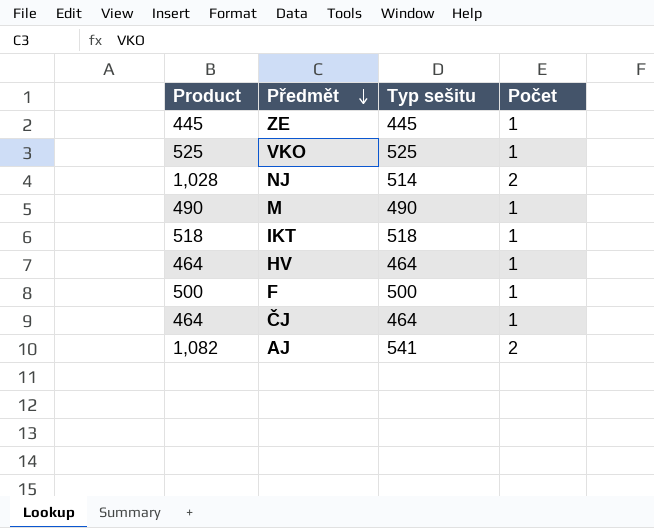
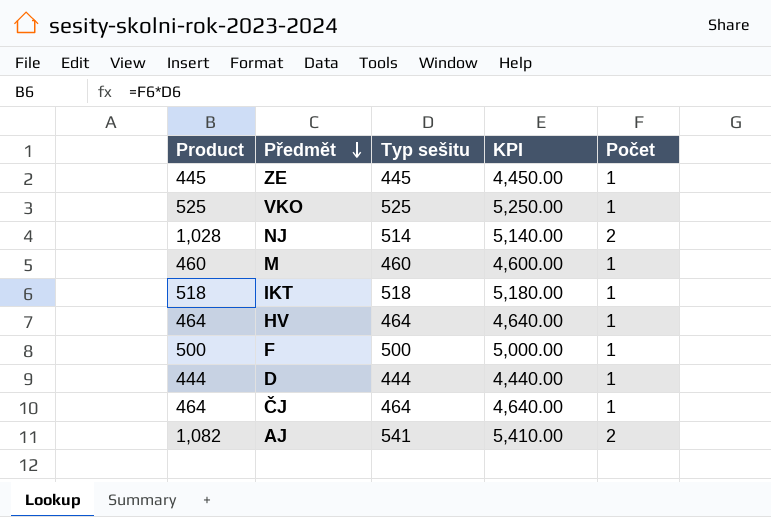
column KPI | formula: none -> [Typ sešitu] * 10
M | Product: 490 -> 460
M | Typ sešitu: 490 -> 460
row D: none -> 444 | 444 | 4,440.00 | 1

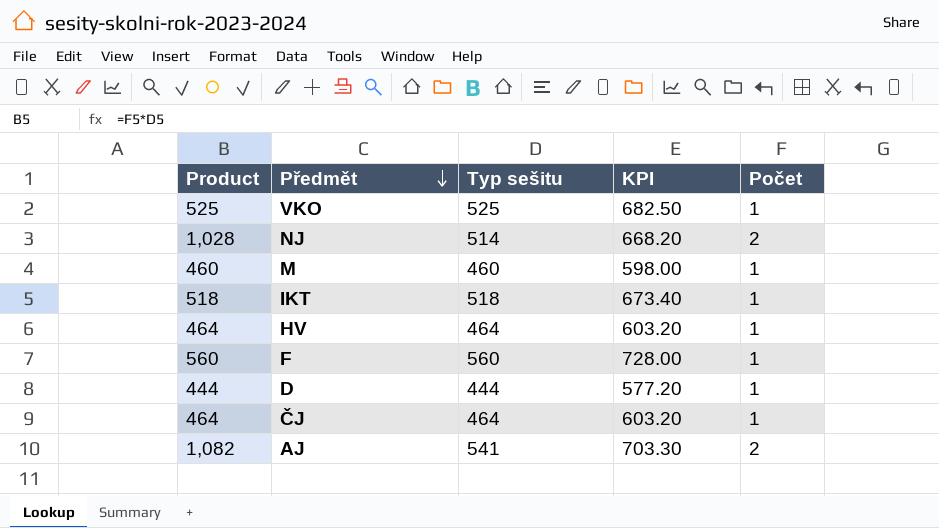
column KPI | formula: [Typ sešitu] * 10 -> [Typ sešitu] * 1.3
row ZE: 445 | 445 | 4,450.00 | 1 -> none
F | Product: 500 -> 560
F | Typ sešitu: 500 -> 560

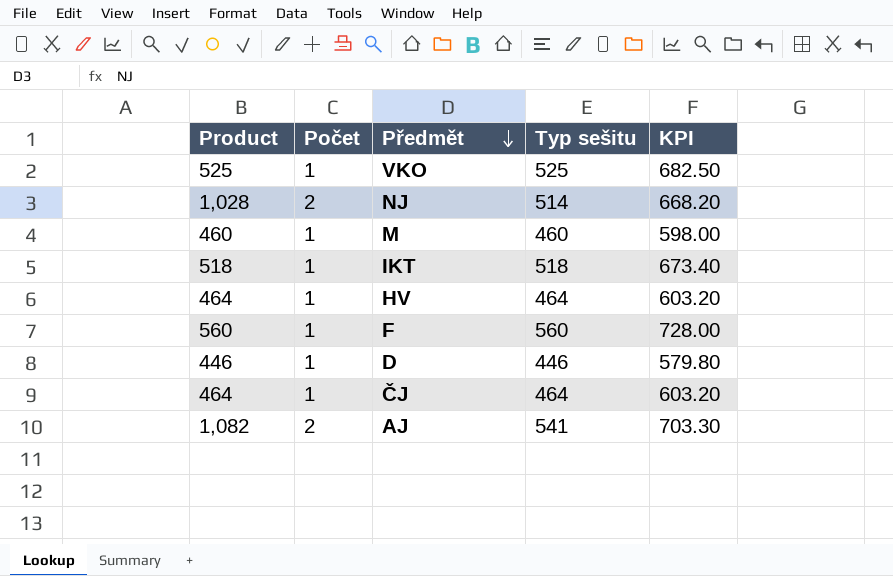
column Počet | position: 5 -> 2
D | Product: 444 -> 446
D | Typ sešitu: 444 -> 446
D | KPI: 577.20 -> 579.80

